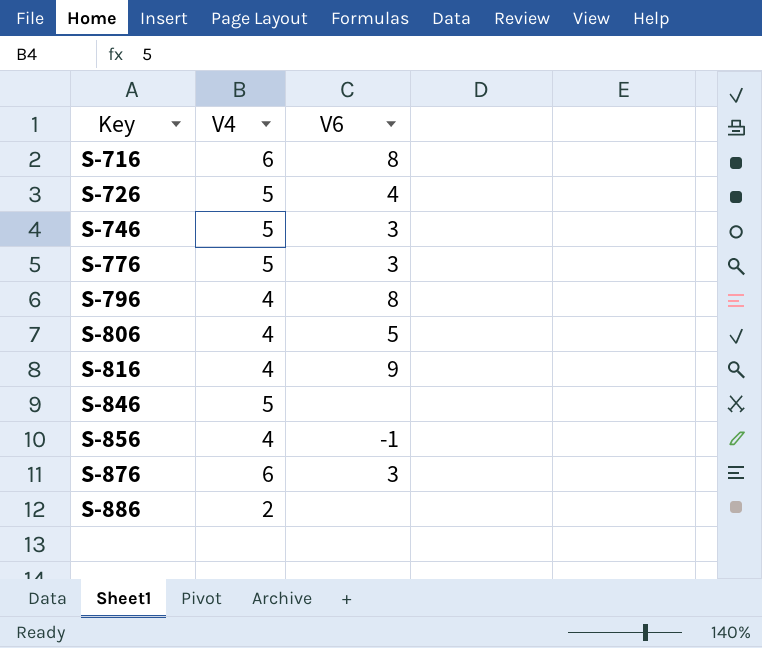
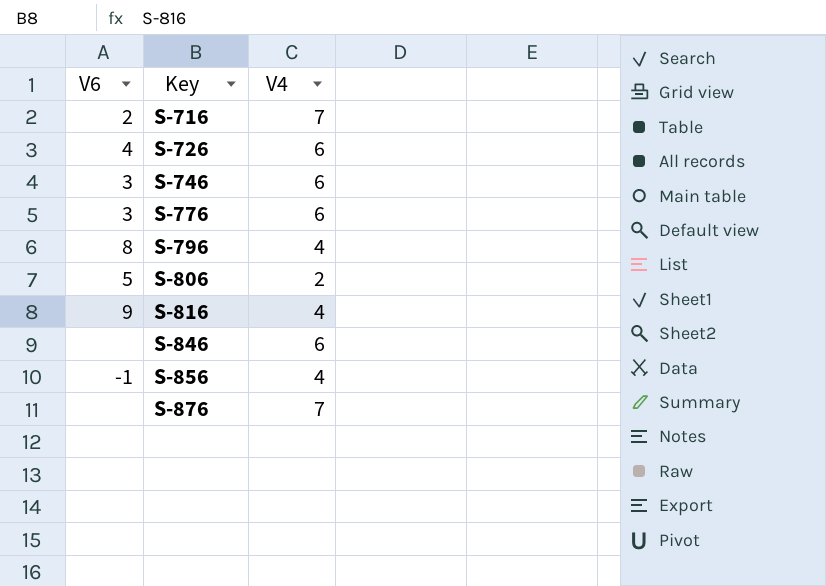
column V6 | position: 3 -> 1
row S-886: 2 | none -> none
S-716 | V6: 8 -> 2
S-716 | V4: 6 -> 7
S-726 | V4: 5 -> 6
S-746 | V4: 5 -> 6
S-776 | V4: 5 -> 6
S-806 | V4: 4 -> 2
S-846 | V4: 5 -> 6
S-876 | V6: 3 -> none
S-876 | V4: 6 -> 7

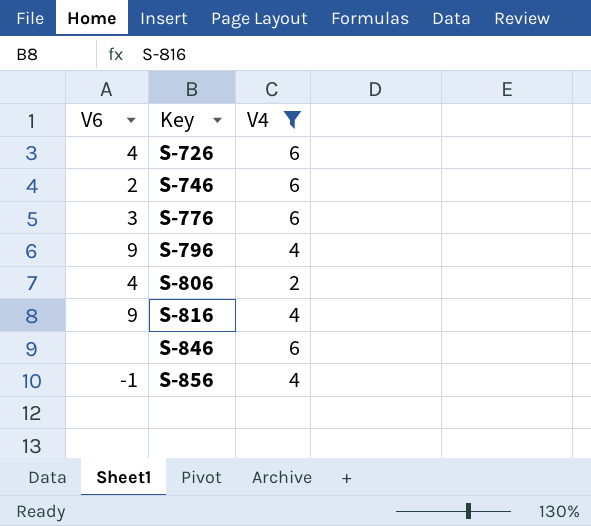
filter: none -> V4 != 7
S-746 | V6: 3 -> 2
S-796 | V6: 8 -> 9
S-806 | V6: 5 -> 4

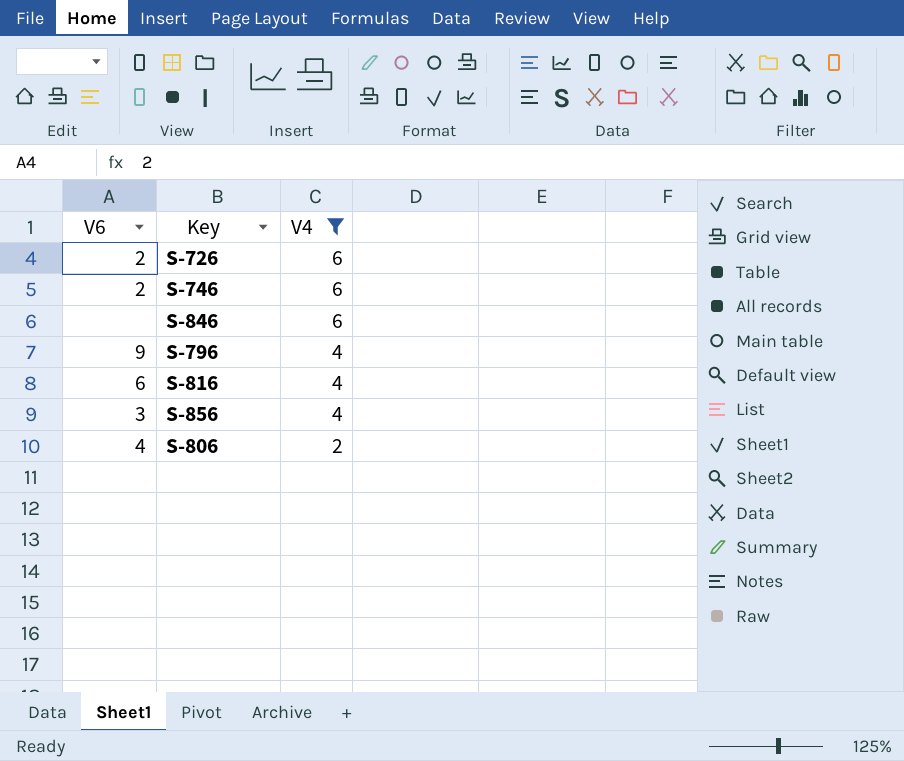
row order: Key ascending -> V4 descending
row S-776: 3 | 6 -> none
S-726 | V6: 4 -> 2
S-816 | V6: 9 -> 6
S-856 | V6: -1 -> 3

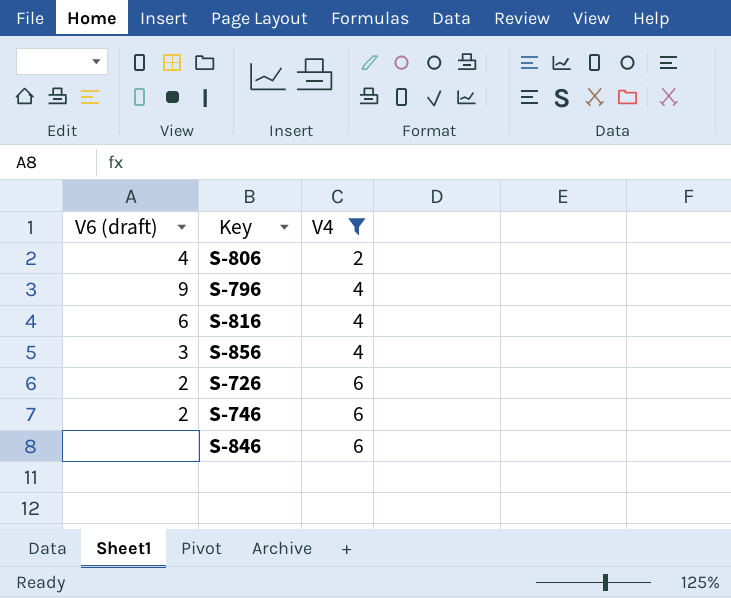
row order: V4 descending -> V4 ascending
column name: V6 -> V6 (draft)

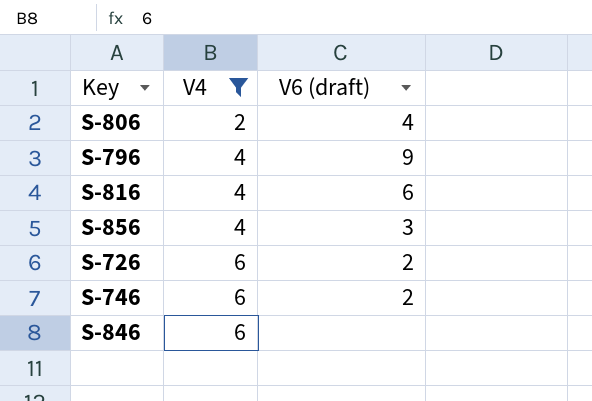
column V6 (draft) | position: 1 -> 3

